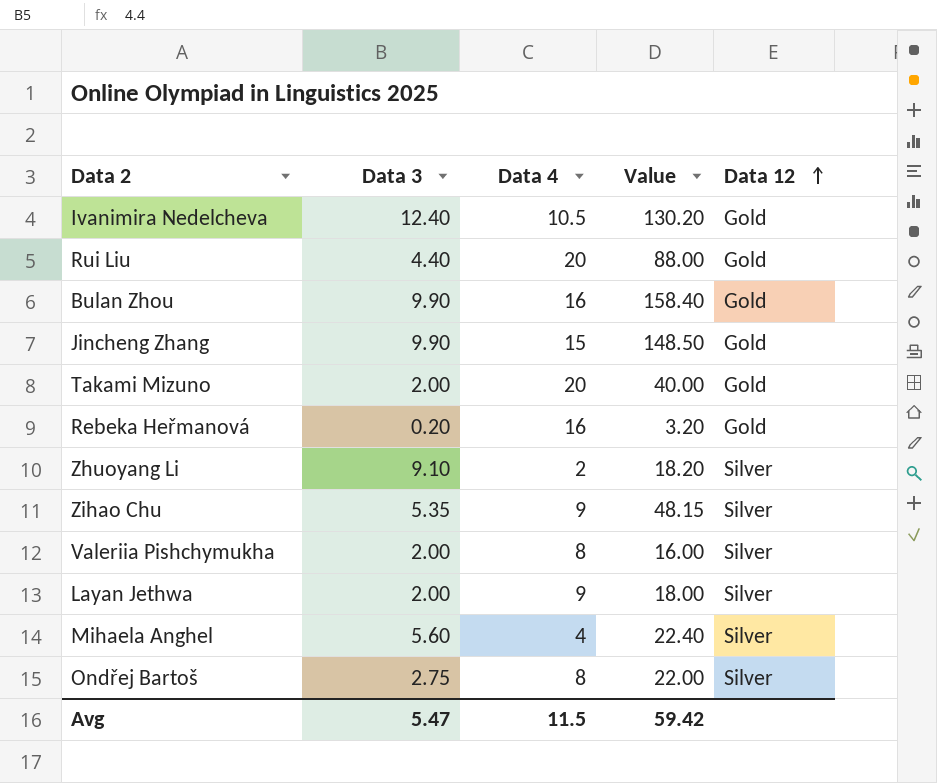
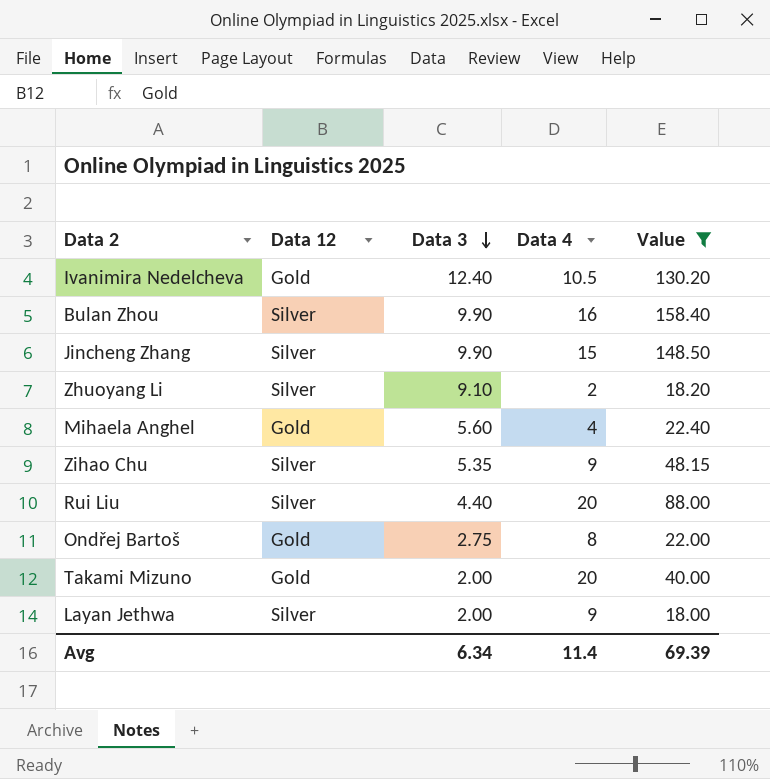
filter: none -> Value >= 18.00
row order: Data 12 ascending -> Data 3 descending
column Data 12 | position: 5 -> 2
Bulan Zhou | Data 12: Gold -> Silver
Jincheng Zhang | Data 12: Gold -> Silver
Mihaela Anghel | Data 12: Silver -> Gold
Rui Liu | Data 12: Gold -> Silver
Ondřej Bartoš | Data 12: Silver -> Gold
Avg | Data 3: 5.47 -> 6.34
Avg | Data 4: 11.5 -> 11.4
Avg | Value: 59.42 -> 69.39

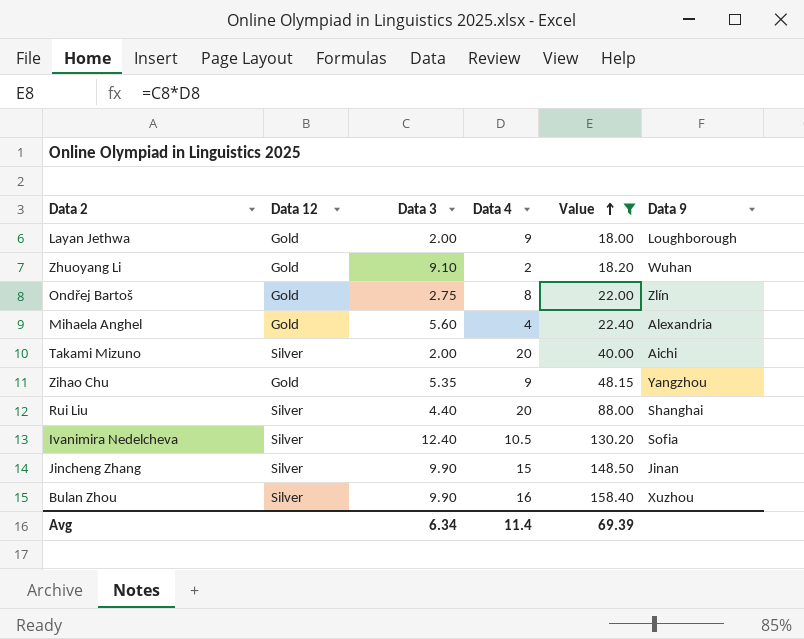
row order: Data 3 descending -> Value ascending
column Data 9 | position: none -> 6
Layan Jethwa | Data 12: Silver -> Gold
Zhuoyang Li | Data 12: Silver -> Gold
Takami Mizuno | Data 12: Gold -> Silver
Zihao Chu | Data 12: Silver -> Gold
Ivanimira Nedelcheva | Data 12: Gold -> Silver

